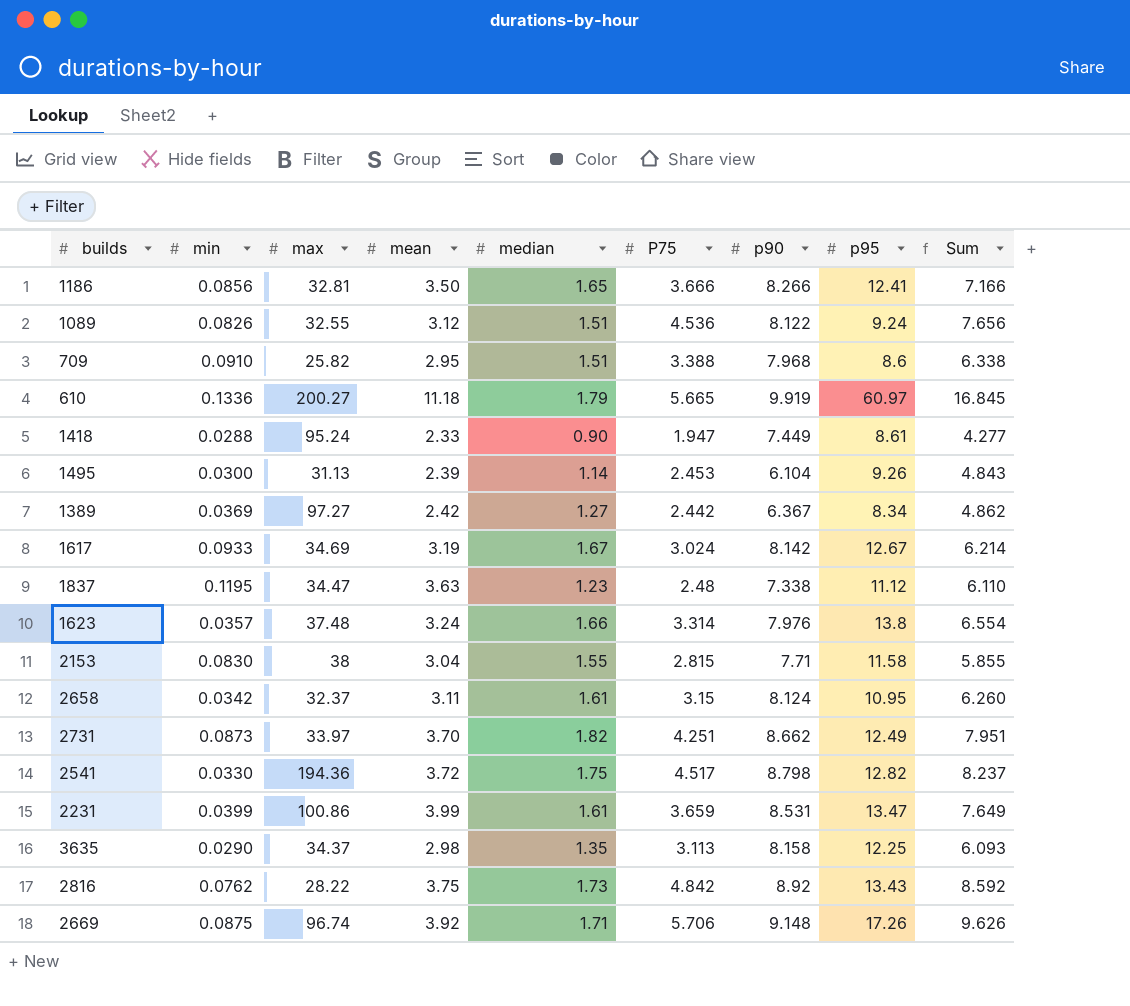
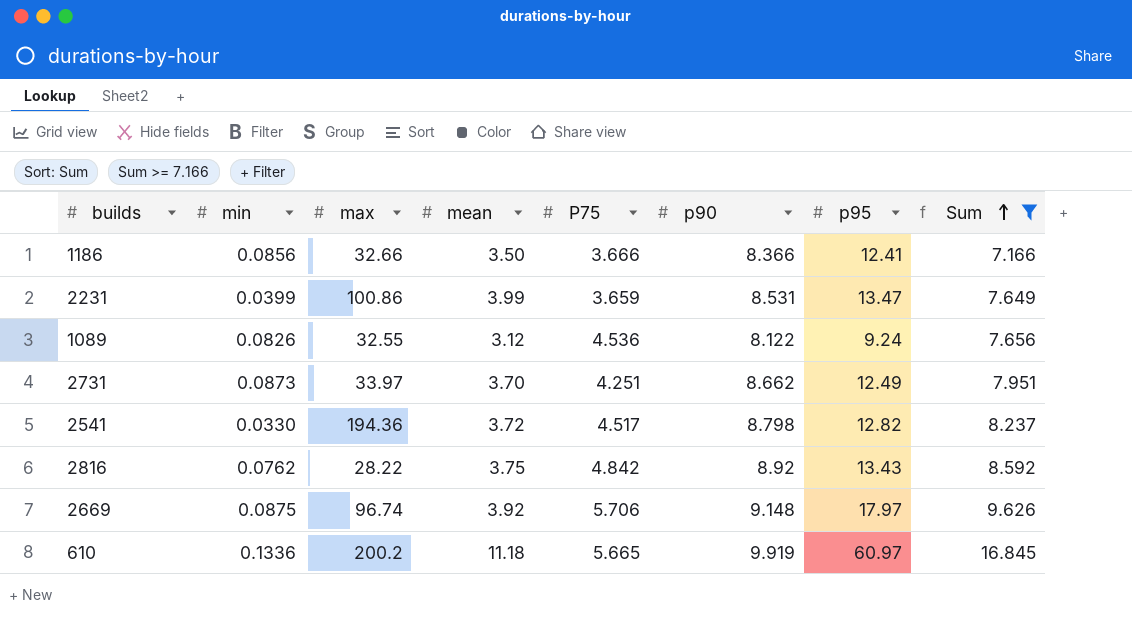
filter: none -> Sum >= 7.166
row order: none -> Sum ascending
column median | position: 5 -> none
1186 | max: 32.81 -> 32.66
1186 | p90: 8.266 -> 8.366
2669 | p95: 17.26 -> 17.97
610 | max: 200.27 -> 200.2

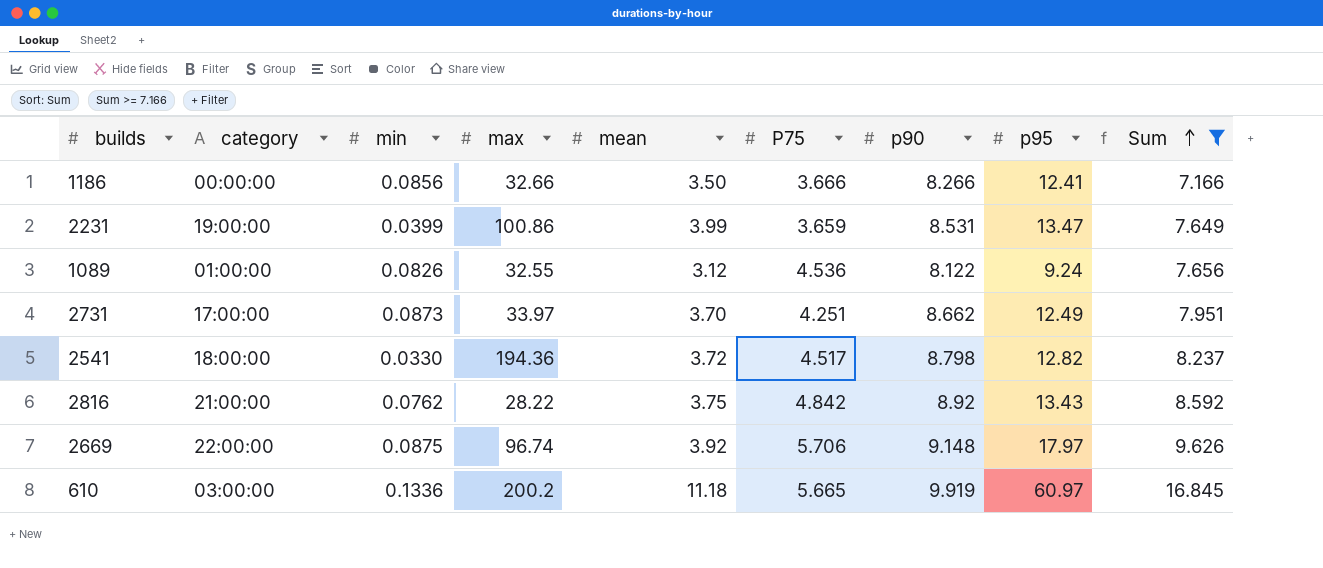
column category | position: none -> 2
1186 | p90: 8.366 -> 8.266

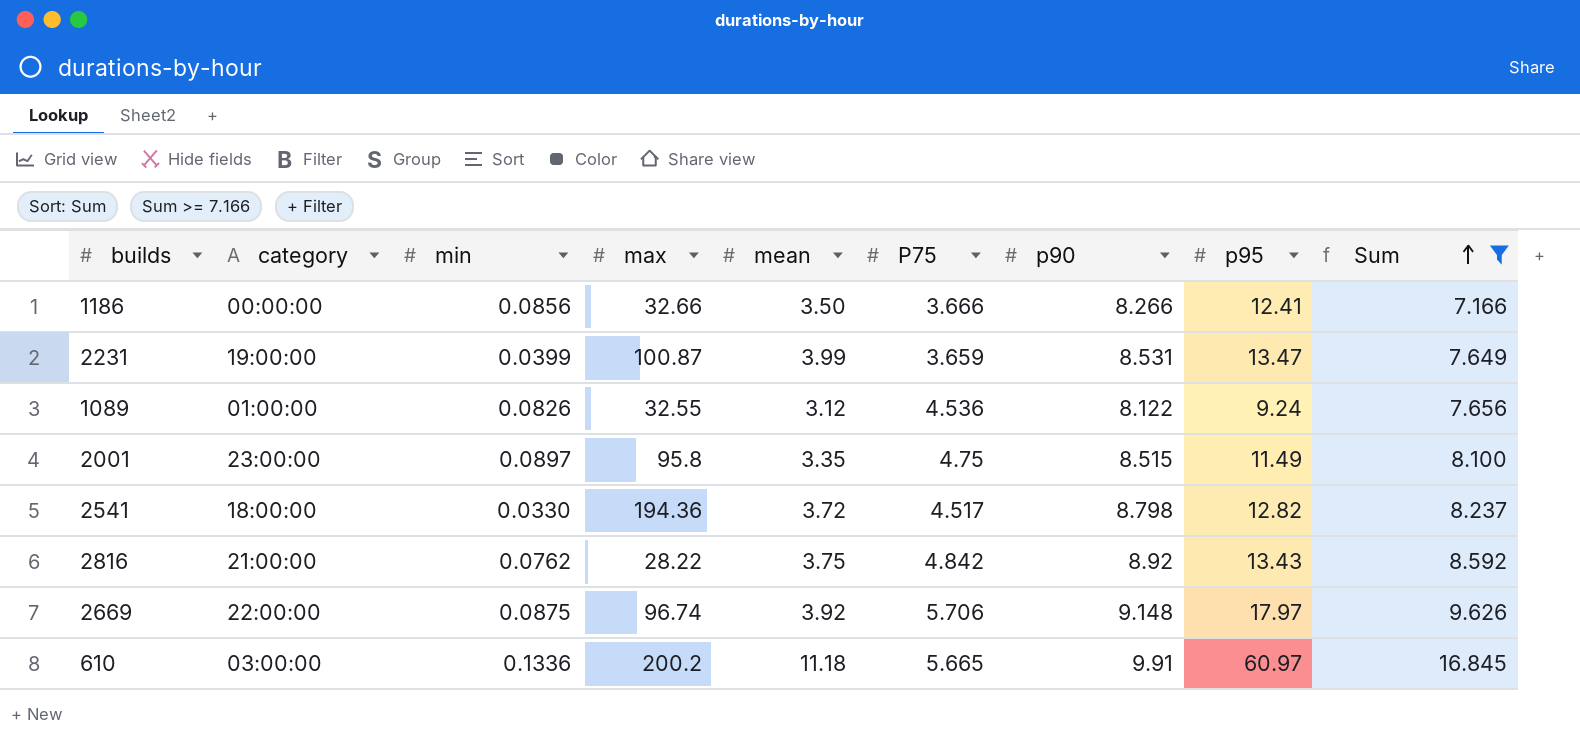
row 2731: 17:00:00 | 0.0873 | 33.97 | 3.70 | 4.251 | 8.662 | 12.49 | 7.951 -> none
2231 | max: 100.86 -> 100.87
row 2001: none -> 23:00:00 | 0.0897 | 95.8 | 3.35 | 4.75 | 8.515 | 11.49 | 8.100
610 | p90: 9.919 -> 9.91

